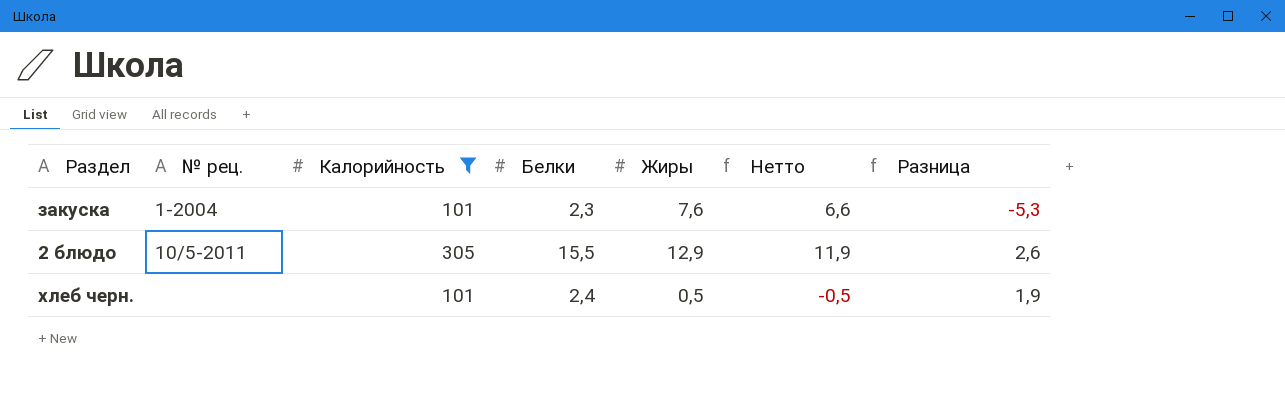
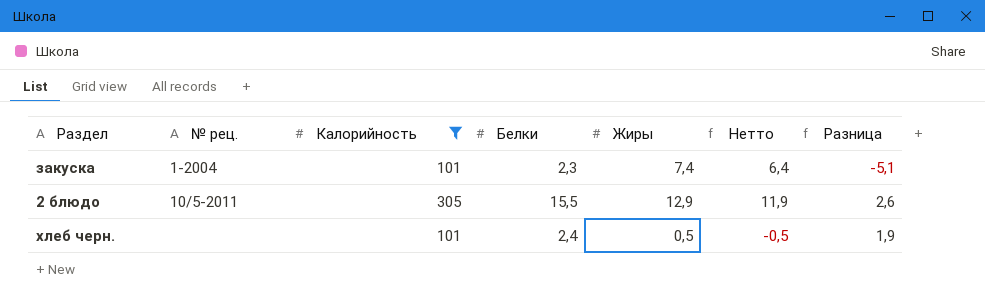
закуска | Жиры: 7,6 -> 7,4
закуска | Нетто: 6,6 -> 6,4
закуска | Разница: -5,3 -> -5,1

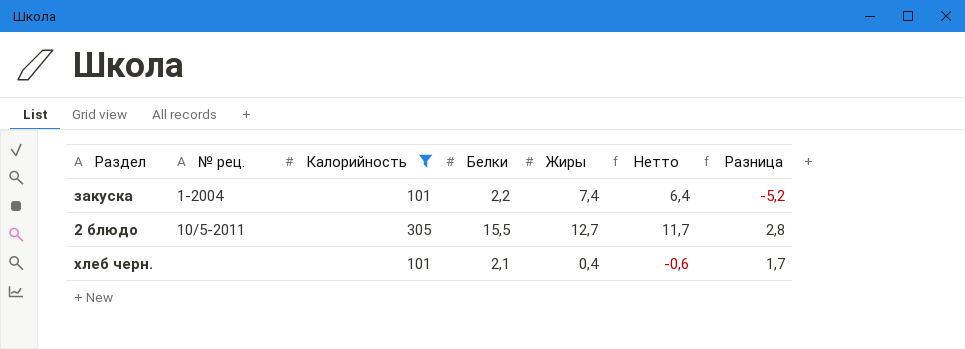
закуска | Белки: 2,3 -> 2,2
закуска | Разница: -5,1 -> -5,2
2 блюдо | Жиры: 12,9 -> 12,7
2 блюдо | Нетто: 11,9 -> 11,7
2 блюдо | Разница: 2,6 -> 2,8
хлеб черн. | Белки: 2,4 -> 2,1
хлеб черн. | Жиры: 0,5 -> 0,4
хлеб черн. | Нетто: -0,5 -> -0,6
хлеб черн. | Разница: 1,9 -> 1,7

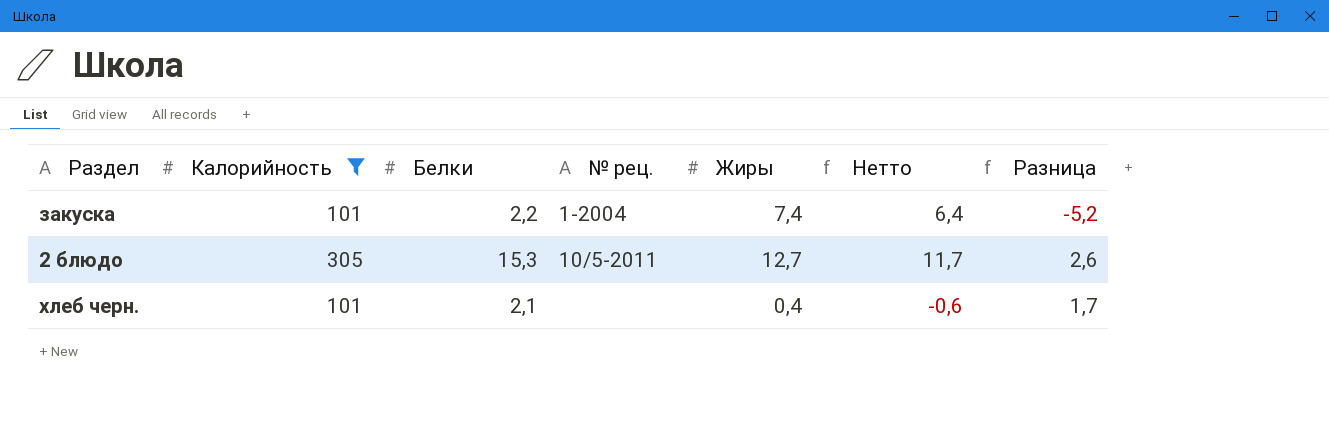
column № рец. | position: 2 -> 4
2 блюдо | Белки: 15,5 -> 15,3
2 блюдо | Разница: 2,8 -> 2,6

